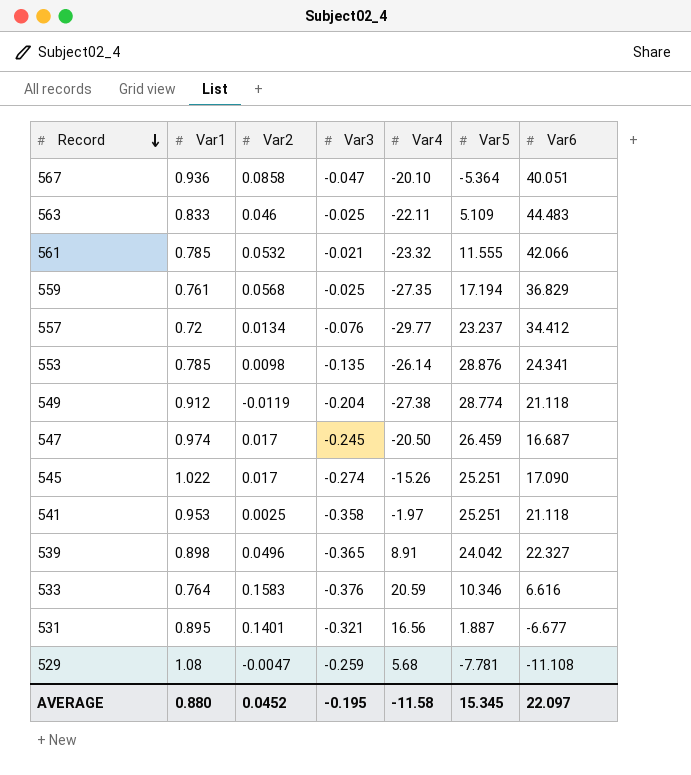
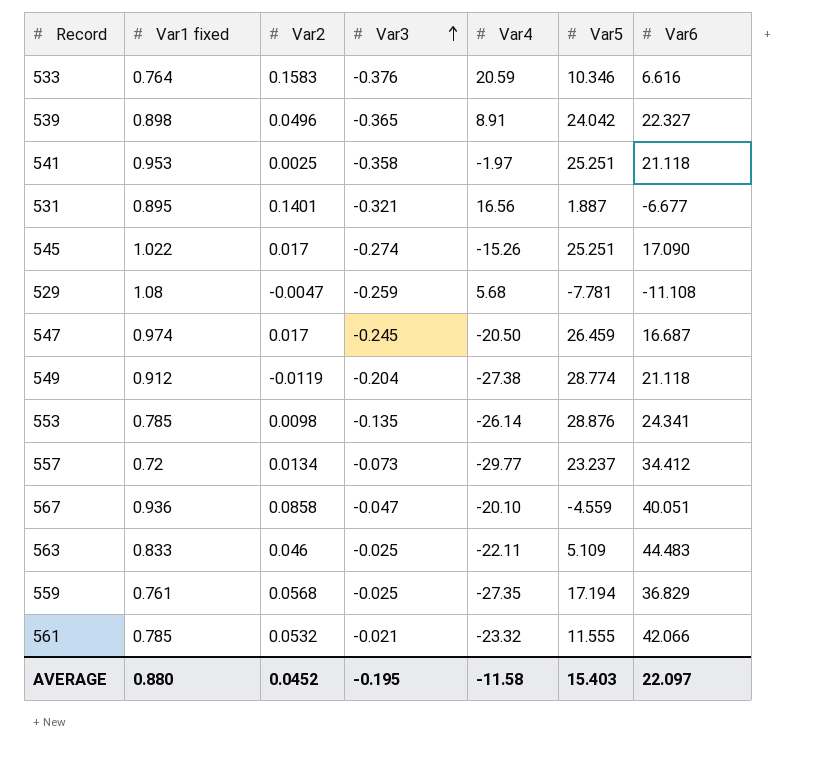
row order: Record descending -> Var3 ascending
column name: Var1 -> Var1 fixed
557 | Var3: -0.076 -> -0.073
567 | Var5: -5.364 -> -4.559
AVERAGE | Var5: 15.345 -> 15.403

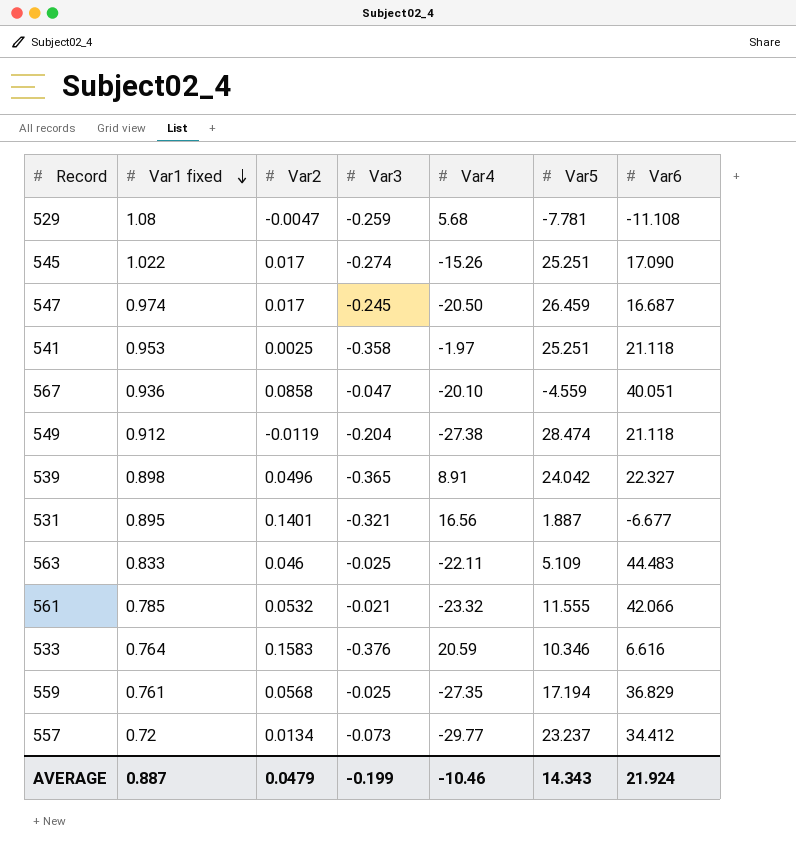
row order: Var3 ascending -> Var1 fixed descending
row 553: 0.785 | 0.0098 | -0.135 | -26.14 | 28.876 | 24.341 -> none
549 | Var5: 28.774 -> 28.474
AVERAGE | Var1 fixed: 0.880 -> 0.887
AVERAGE | Var2: 0.0452 -> 0.0479
AVERAGE | Var3: -0.195 -> -0.199
AVERAGE | Var4: -11.58 -> -10.46
AVERAGE | Var5: 15.403 -> 14.343
AVERAGE | Var6: 22.097 -> 21.924

